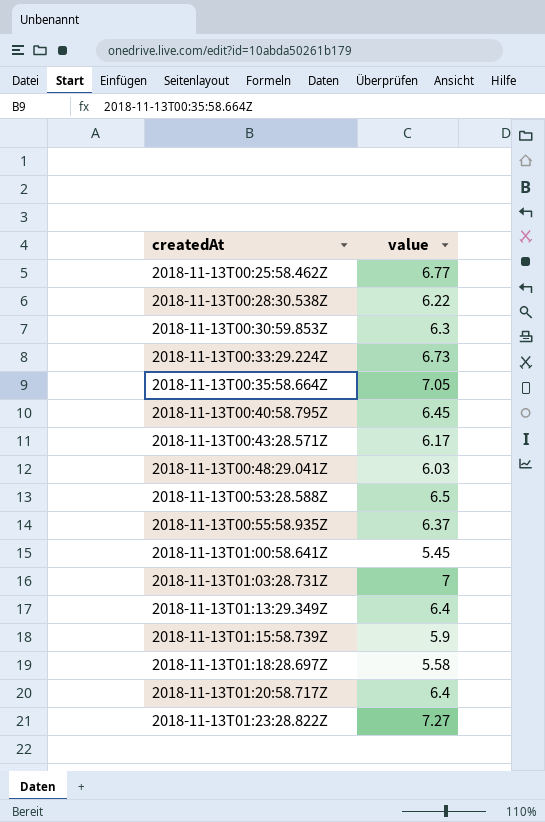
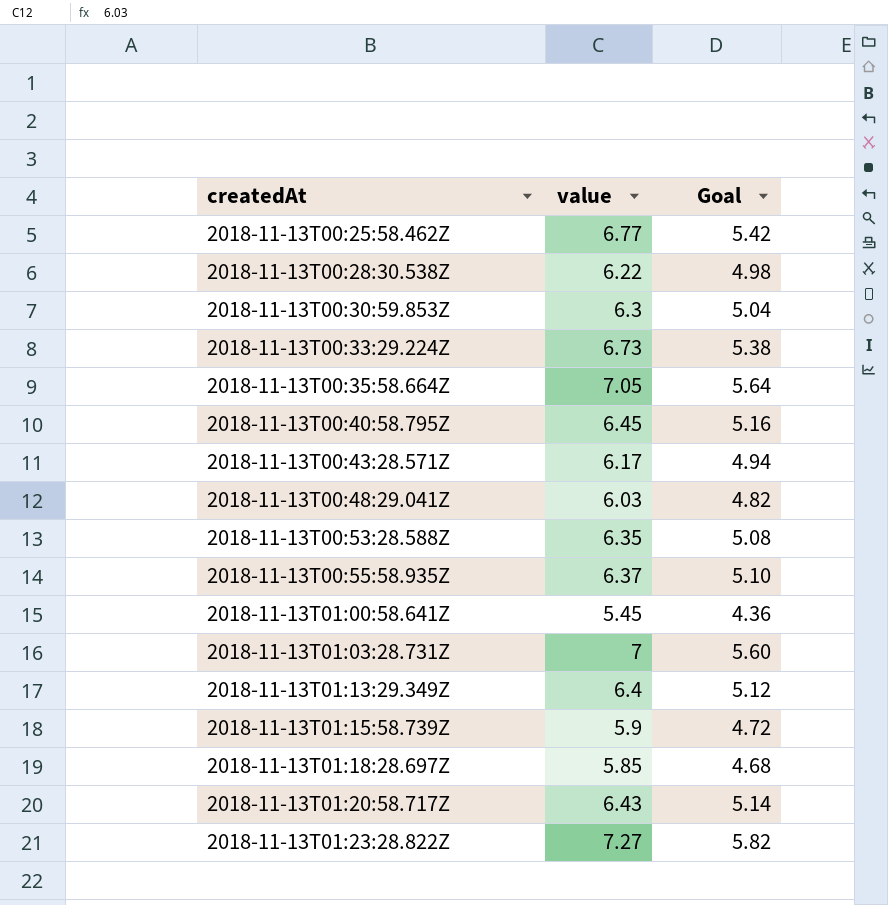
column Goal | formula: none -> [value] * 0.8
2018-11-13T00:53:28.588Z | value: 6.5 -> 6.35
2018-11-13T01:18:28.697Z | value: 5.58 -> 5.85
2018-11-13T01:20:58.717Z | value: 6.4 -> 6.43

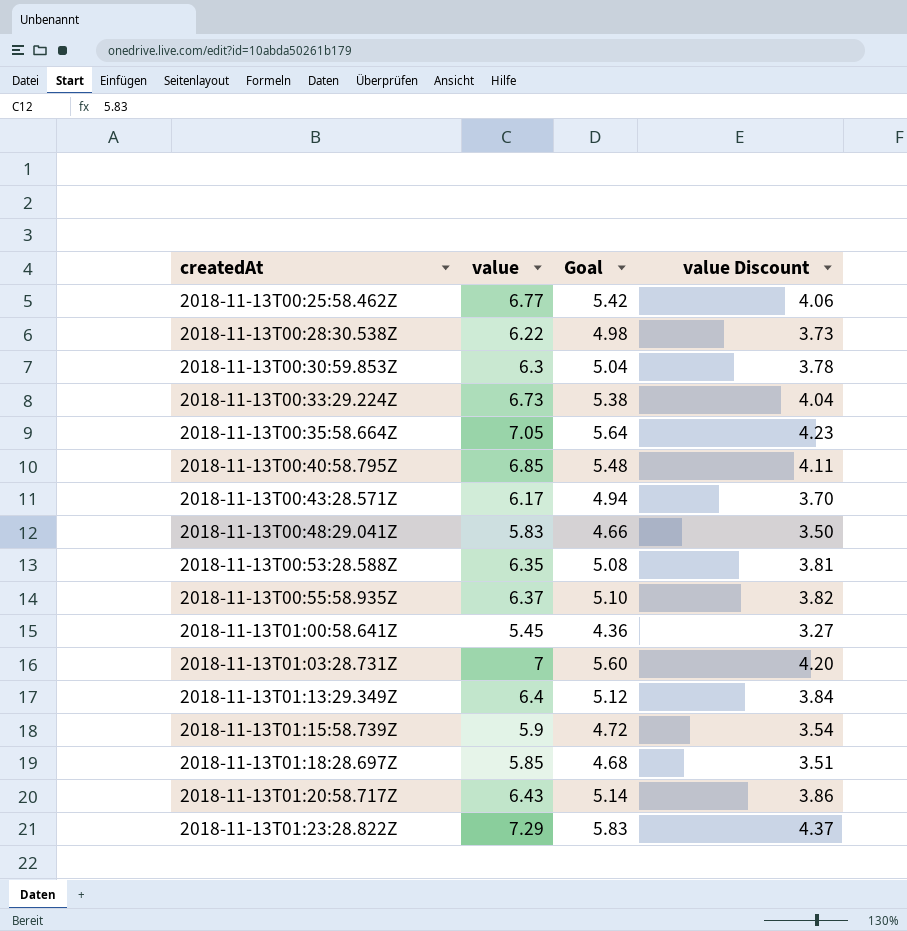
column value Discount | formula: none -> [value] * 0.6
2018-11-13T00:40:58.795Z | value: 6.45 -> 6.85
2018-11-13T00:40:58.795Z | Goal: 5.16 -> 5.48
2018-11-13T00:48:29.041Z | value: 6.03 -> 5.83
2018-11-13T00:48:29.041Z | Goal: 4.82 -> 4.66
2018-11-13T01:23:28.822Z | value: 7.27 -> 7.29
2018-11-13T01:23:28.822Z | Goal: 5.82 -> 5.83

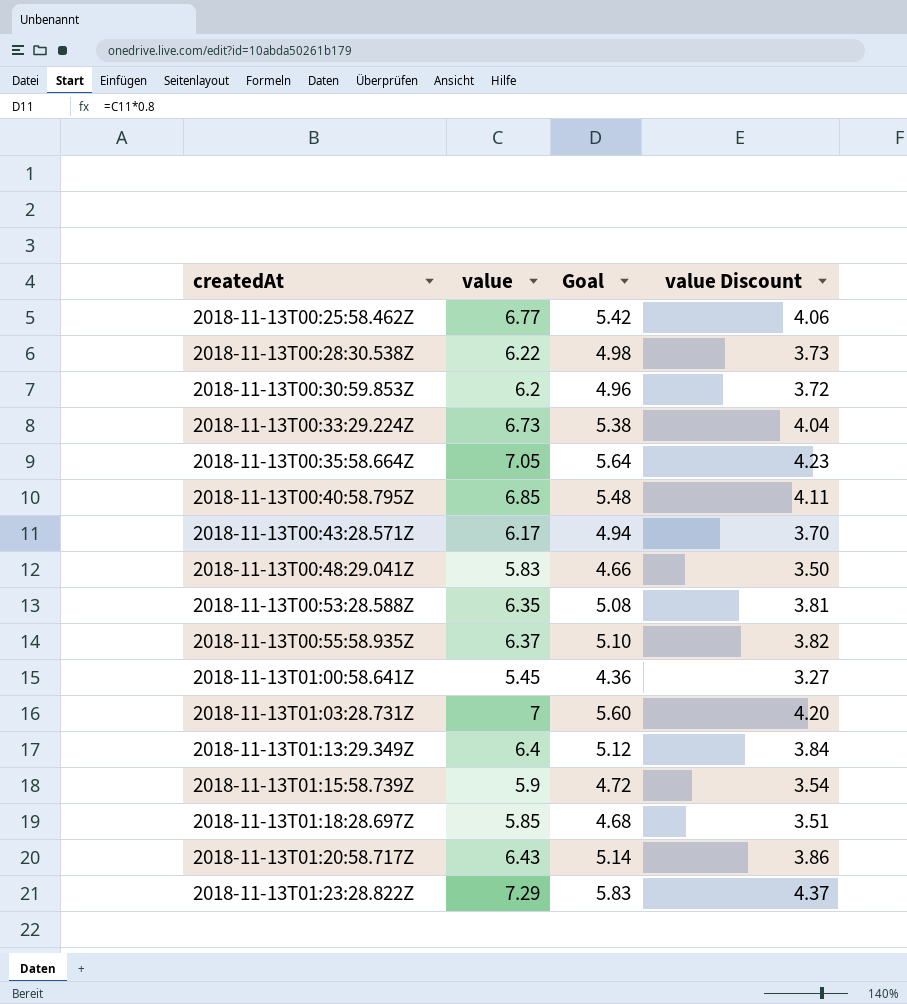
2018-11-13T00:30:59.853Z | value: 6.3 -> 6.2
2018-11-13T00:30:59.853Z | Goal: 5.04 -> 4.96
2018-11-13T00:30:59.853Z | value Discount: 3.78 -> 3.72

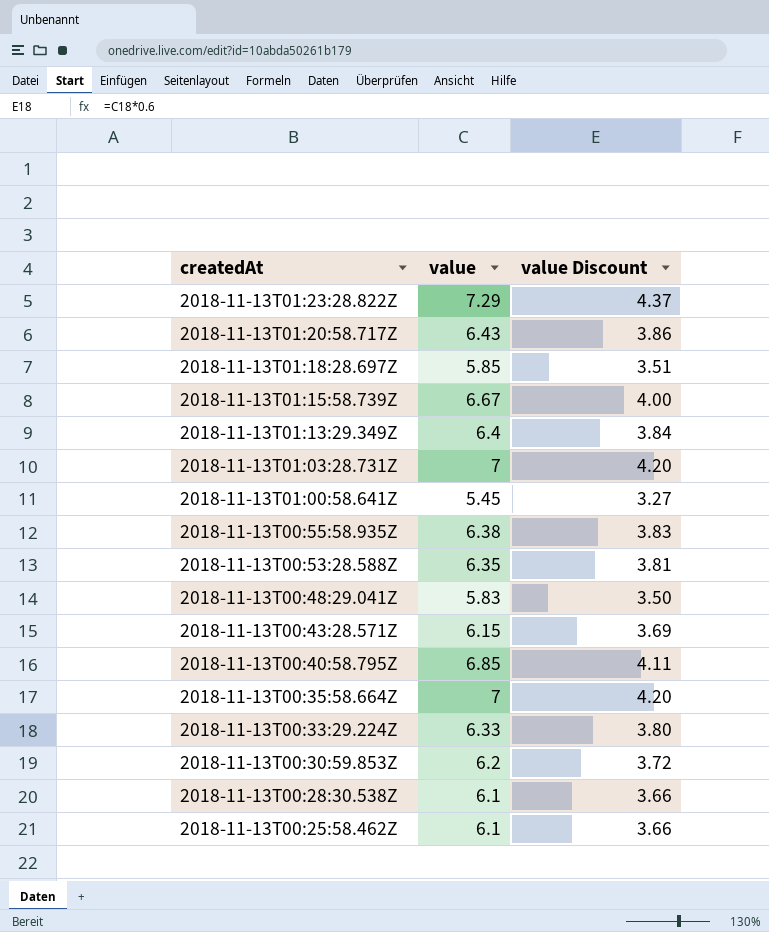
row order: createdAt ascending -> createdAt descending
column Goal | formula: [value] * 0.8 -> none
2018-11-13T01:15:58.739Z | value: 5.9 -> 6.67
2018-11-13T01:15:58.739Z | value Discount: 3.54 -> 4.00
2018-11-13T00:55:58.935Z | value: 6.37 -> 6.38
2018-11-13T00:55:58.935Z | value Discount: 3.82 -> 3.83
2018-11-13T00:43:28.571Z | value: 6.17 -> 6.15
2018-11-13T00:43:28.571Z | value Discount: 3.70 -> 3.69
2018-11-13T00:35:58.664Z | value: 7.05 -> 7
2018-11-13T00:35:58.664Z | value Discount: 4.23 -> 4.20
2018-11-13T00:33:29.224Z | value: 6.73 -> 6.33
2018-11-13T00:33:29.224Z | value Discount: 4.04 -> 3.80
2018-11-13T00:28:30.538Z | value: 6.22 -> 6.1
2018-11-13T00:28:30.538Z | value Discount: 3.73 -> 3.66
2018-11-13T00:25:58.462Z | value: 6.77 -> 6.1
2018-11-13T00:25:58.462Z | value Discount: 4.06 -> 3.66

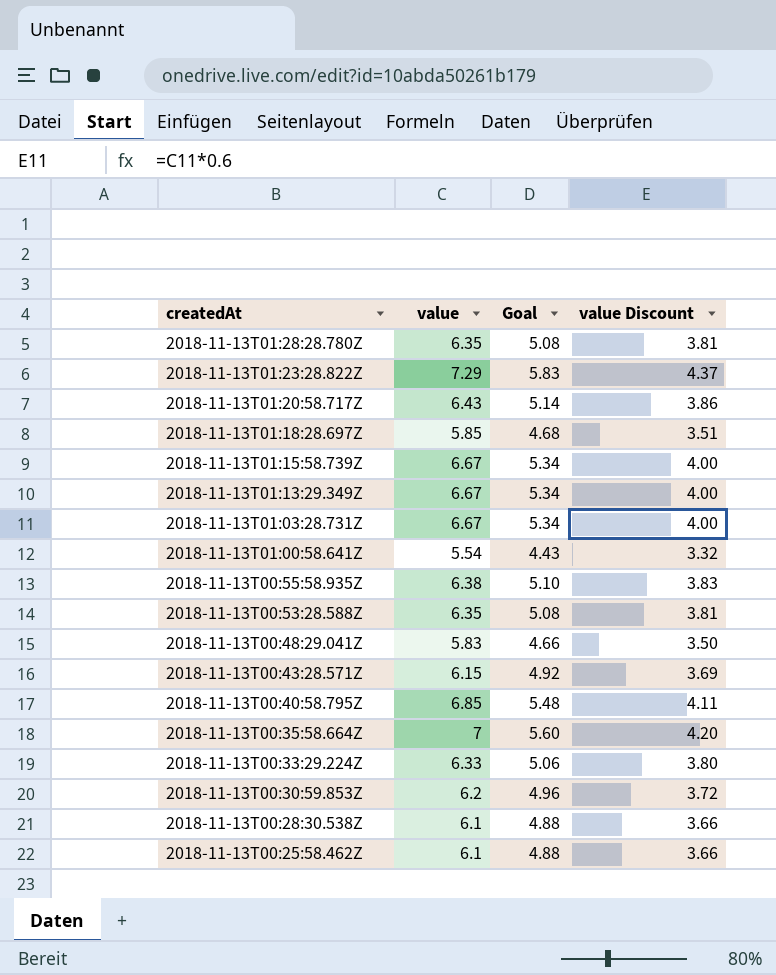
column Goal | formula: none -> [value] * 0.8
row 2018-11-13T01:28:28.780Z: none -> 6.35 | 5.08 | 3.81
2018-11-13T01:13:29.349Z | value: 6.4 -> 6.67
2018-11-13T01:13:29.349Z | value Discount: 3.84 -> 4.00
2018-11-13T01:03:28.731Z | value: 7 -> 6.67
2018-11-13T01:03:28.731Z | value Discount: 4.20 -> 4.00
2018-11-13T01:00:58.641Z | value: 5.45 -> 5.54
2018-11-13T01:00:58.641Z | value Discount: 3.27 -> 3.32

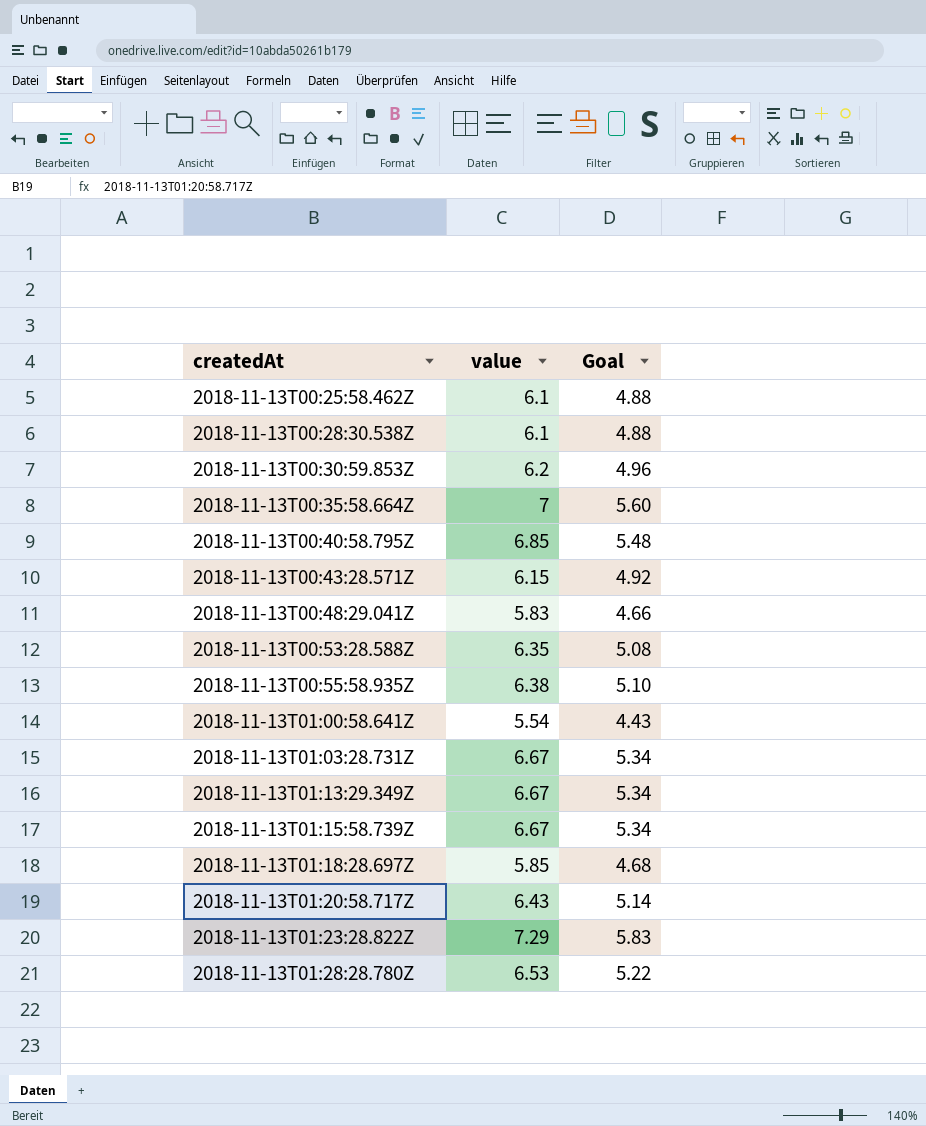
row order: createdAt descending -> createdAt ascending
column value Discount | formula: [value] * 0.6 -> none
row 2018-11-13T00:33:29.224Z: 6.33 | 5.06 | 3.80 -> none
2018-11-13T01:28:28.780Z | value: 6.35 -> 6.53
2018-11-13T01:28:28.780Z | Goal: 5.08 -> 5.22

